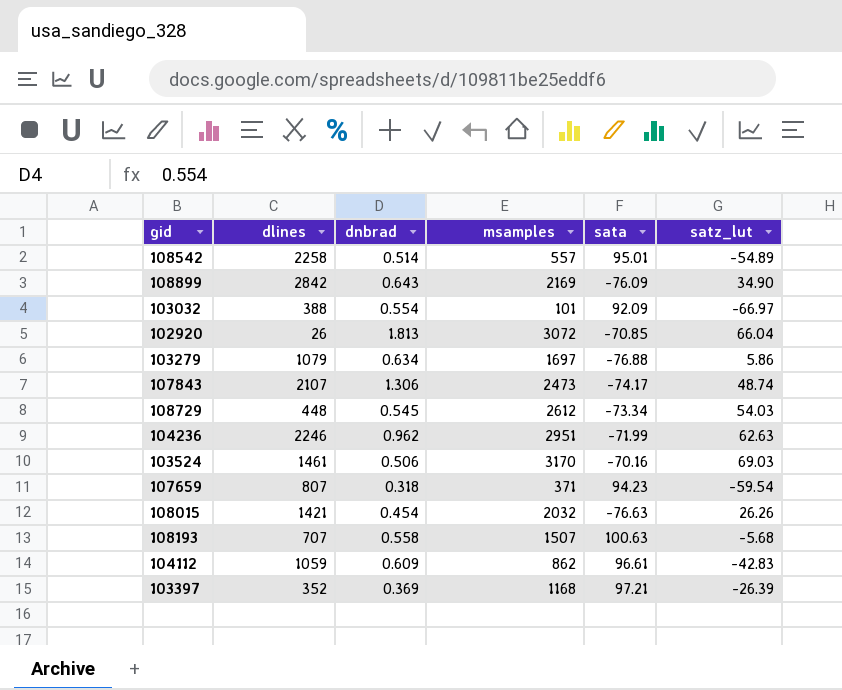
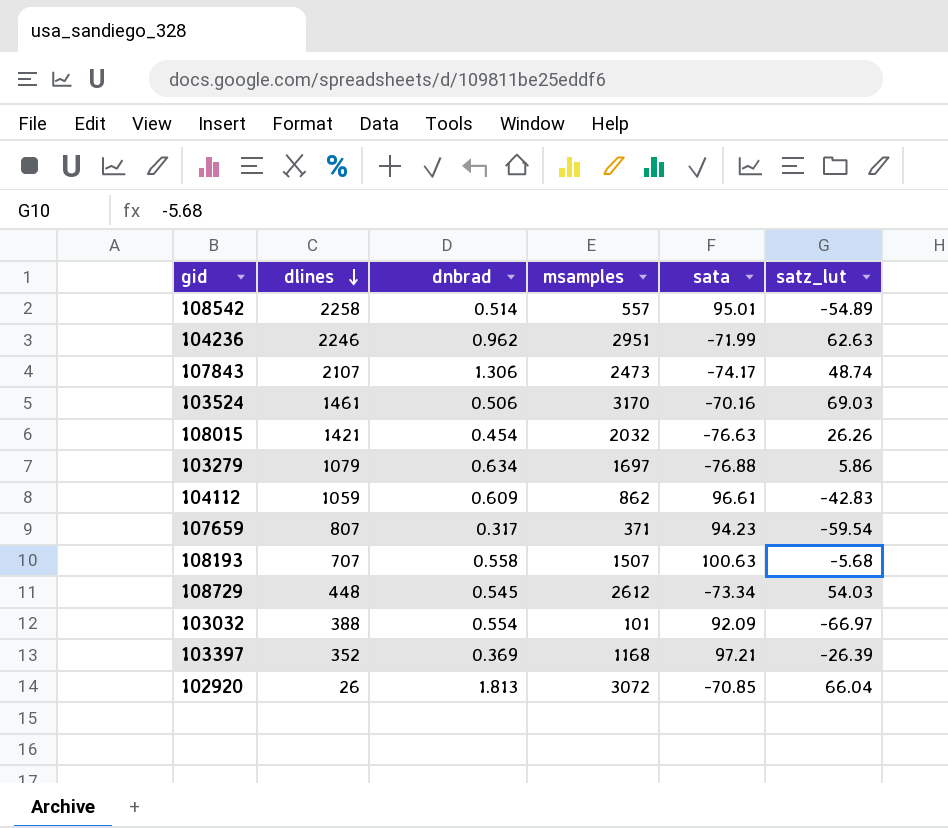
row order: none -> dlines descending
row 108899: 2842 | 0.643 | 2169 | -76.09 | 34.90 -> none
107659 | dnbrad: 0.318 -> 0.317

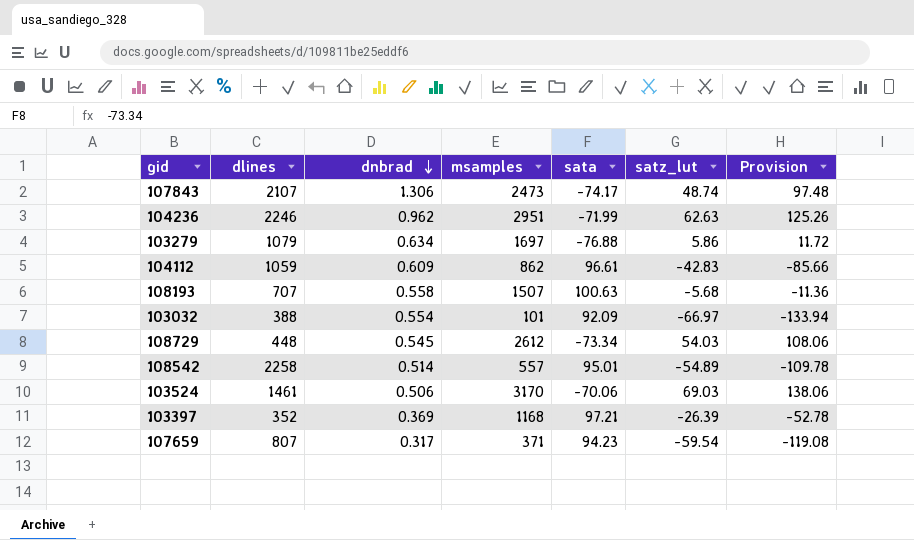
row order: dlines descending -> dnbrad descending
column Provision | formula: none -> [satz_lut] * 2
row 108015: 1421 | 0.454 | 2032 | -76.63 | 26.26 -> none
row 102920: 26 | 1.813 | 3072 | -70.85 | 66.04 -> none
103524 | sata: -70.16 -> -70.06

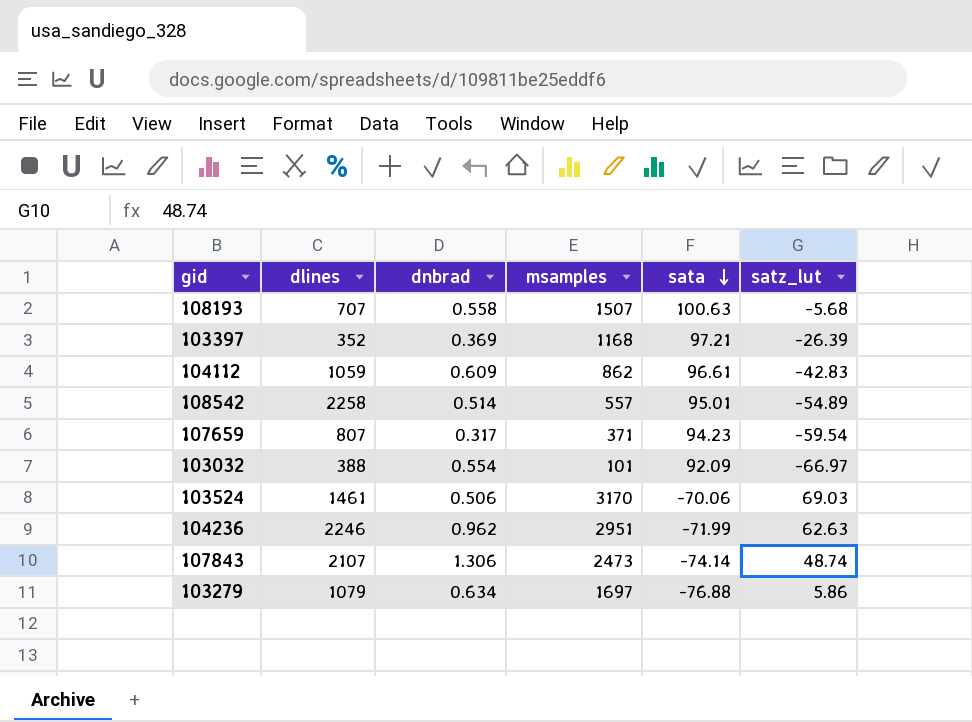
row order: dnbrad descending -> sata descending
column Provision | formula: [satz_lut] * 2 -> none
row 108729: 448 | 0.545 | 2612 | -73.34 | 54.03 | 108.06 -> none
107843 | sata: -74.17 -> -74.14

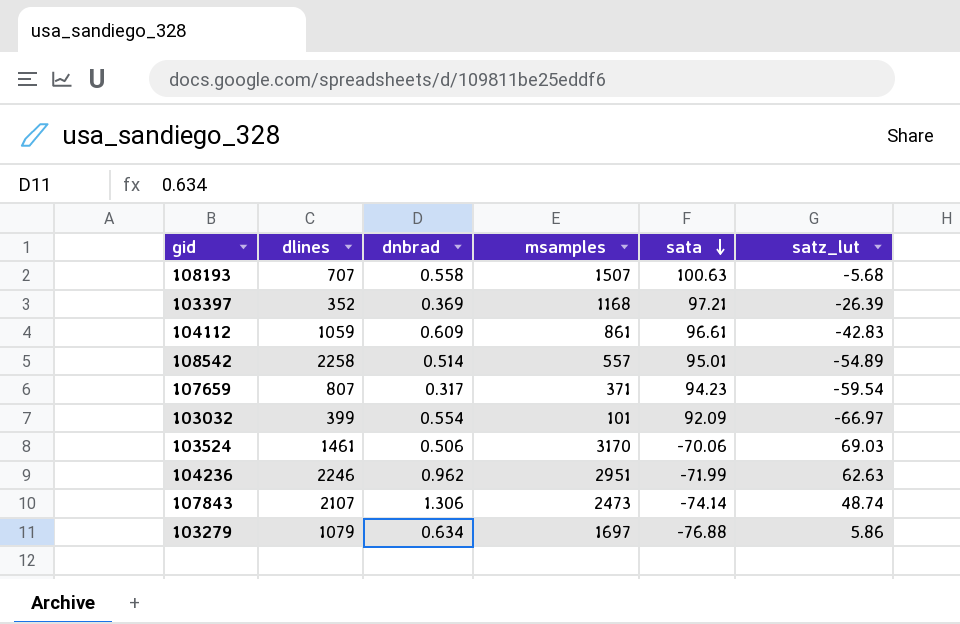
104112 | msamples: 862 -> 861
103032 | dlines: 388 -> 399

